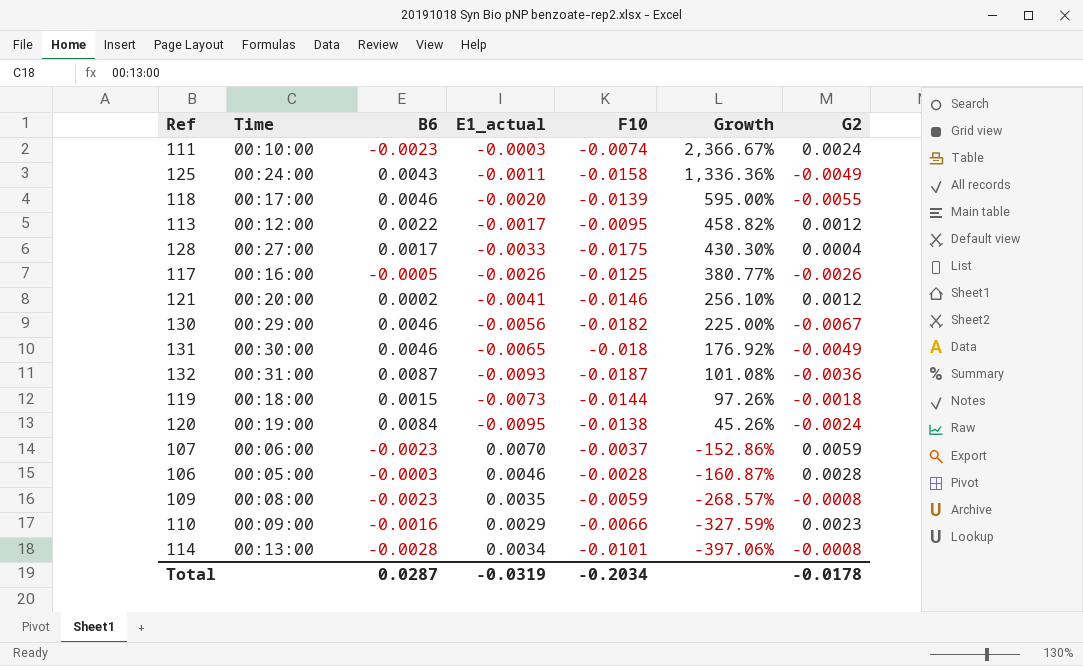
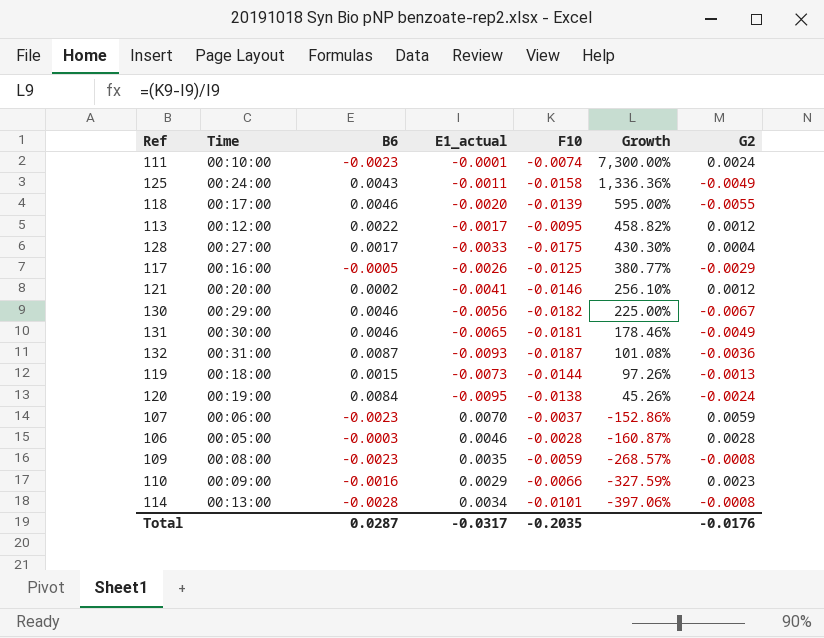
111 | E1_actual: -0.0003 -> -0.0001
111 | Growth: 2,366.67% -> 7,300.00%
117 | G2: -0.0026 -> -0.0029
131 | F10: -0.018 -> -0.0181
131 | Growth: 176.92% -> 178.46%
119 | G2: -0.0018 -> -0.0013
Total | E1_actual: -0.0319 -> -0.0317
Total | F10: -0.2034 -> -0.2035
Total | G2: -0.0178 -> -0.0176

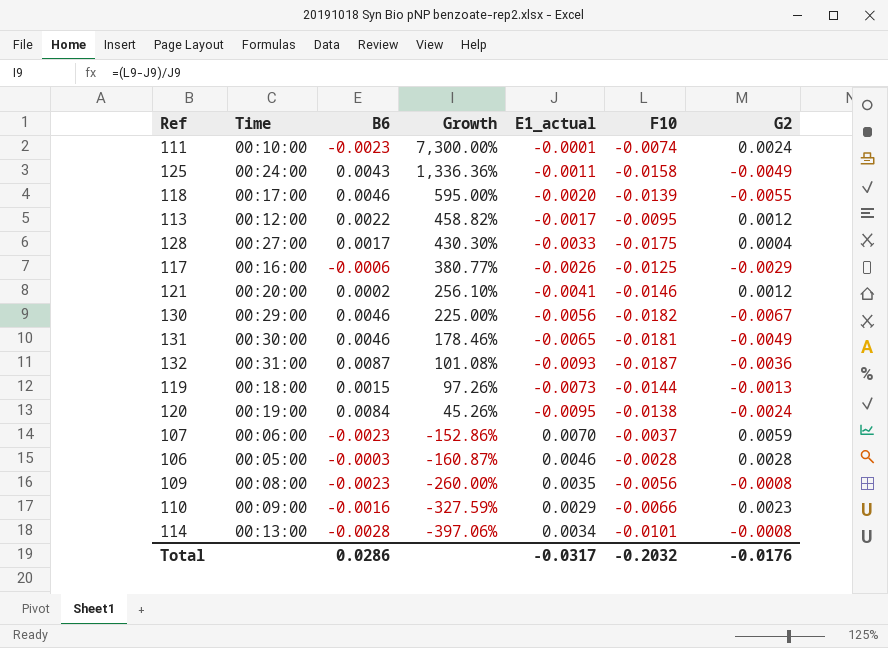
column Growth | position: 6 -> 4
117 | B6: -0.0005 -> -0.0006
109 | Growth: -268.57% -> -260.00%
109 | F10: -0.0059 -> -0.0056
Total | B6: 0.0287 -> 0.0286
Total | F10: -0.2035 -> -0.2032

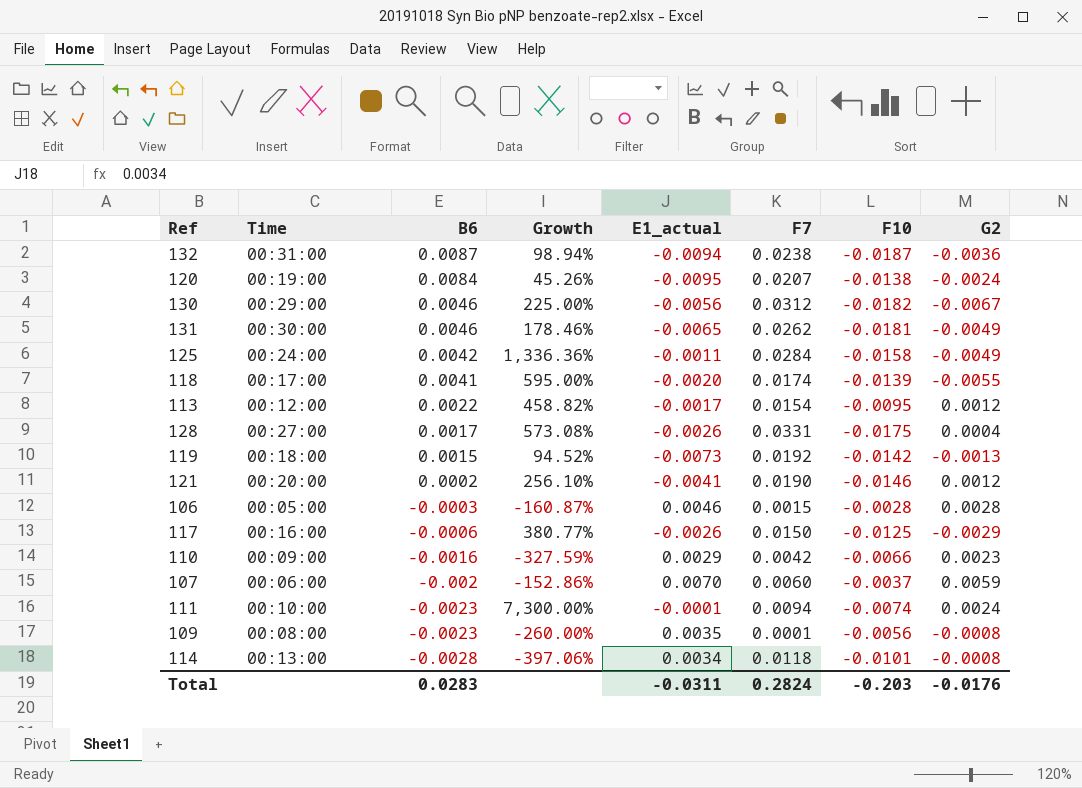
row order: Growth descending -> B6 descending
column F7 | position: none -> 6
132 | Growth: 101.08% -> 98.94%
132 | E1_actual: -0.0093 -> -0.0094
125 | B6: 0.0043 -> 0.0042
118 | B6: 0.0046 -> 0.0041
128 | Growth: 430.30% -> 573.08%
128 | E1_actual: -0.0033 -> -0.0026
119 | Growth: 97.26% -> 94.52%
119 | F10: -0.0144 -> -0.0142
107 | B6: -0.0023 -> -0.002
Total | B6: 0.0286 -> 0.0283
Total | E1_actual: -0.0317 -> -0.0311
Total | F10: -0.2032 -> -0.203

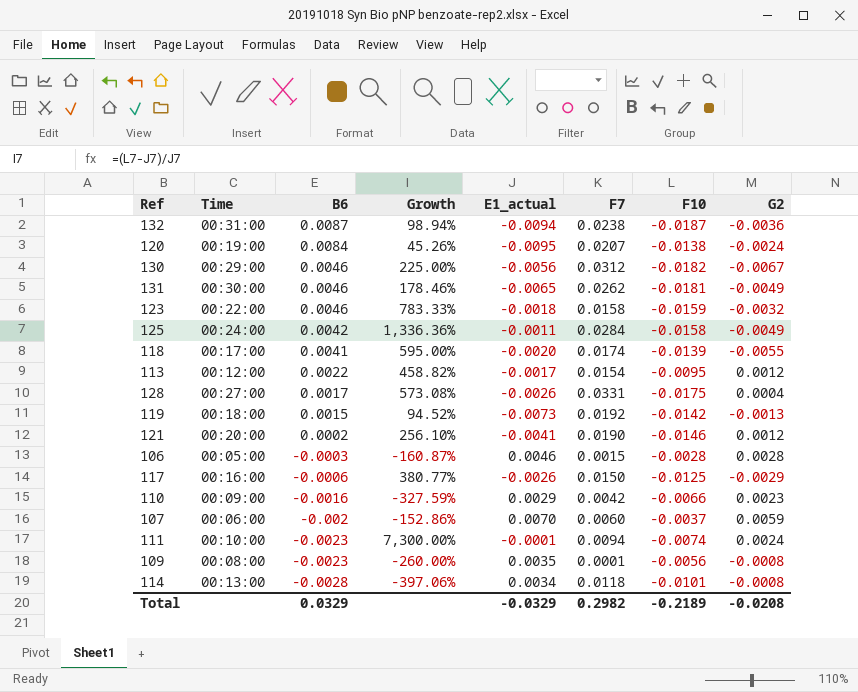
row 123: none -> 00:22:00 | 0.0046 | 783.33% | -0.0018 | 0.0158 | -0.0159 | -0.0032
Total | B6: 0.0283 -> 0.0329
Total | E1_actual: -0.0311 -> -0.0329
Total | F7: 0.2824 -> 0.2982
Total | F10: -0.203 -> -0.2189
Total | G2: -0.0176 -> -0.0208

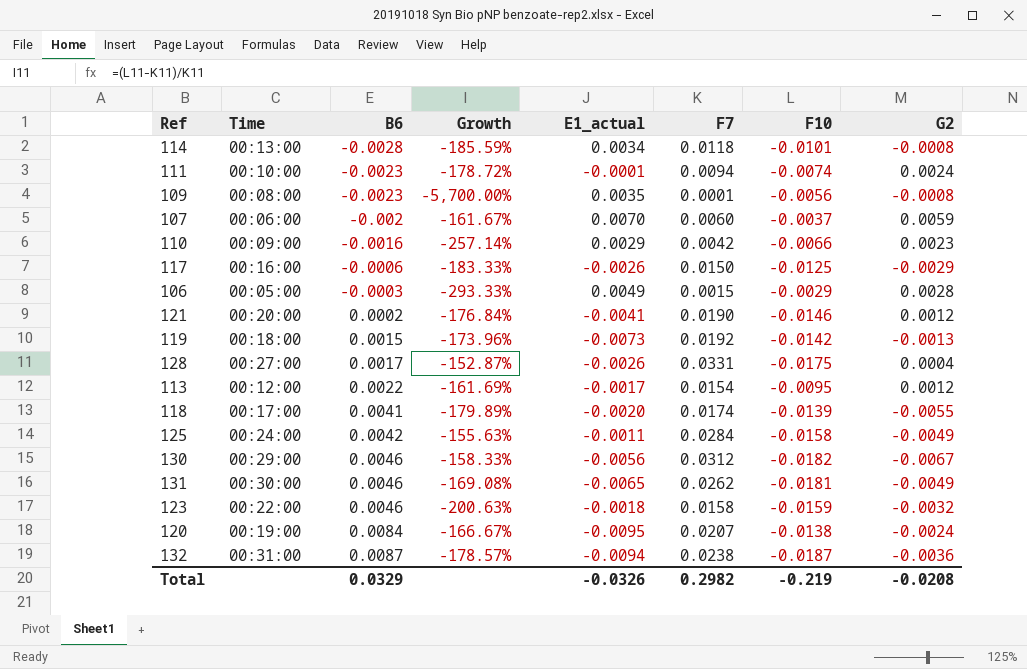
row order: B6 descending -> B6 ascending
column Growth | formula: ([F10] - [E1_actual]) / [E1_actual] -> ([F10] - [F7]) / [F7]
106 | E1_actual: 0.0046 -> 0.0049
106 | F10: -0.0028 -> -0.0029
Total | E1_actual: -0.0329 -> -0.0326
Total | F10: -0.2189 -> -0.219

